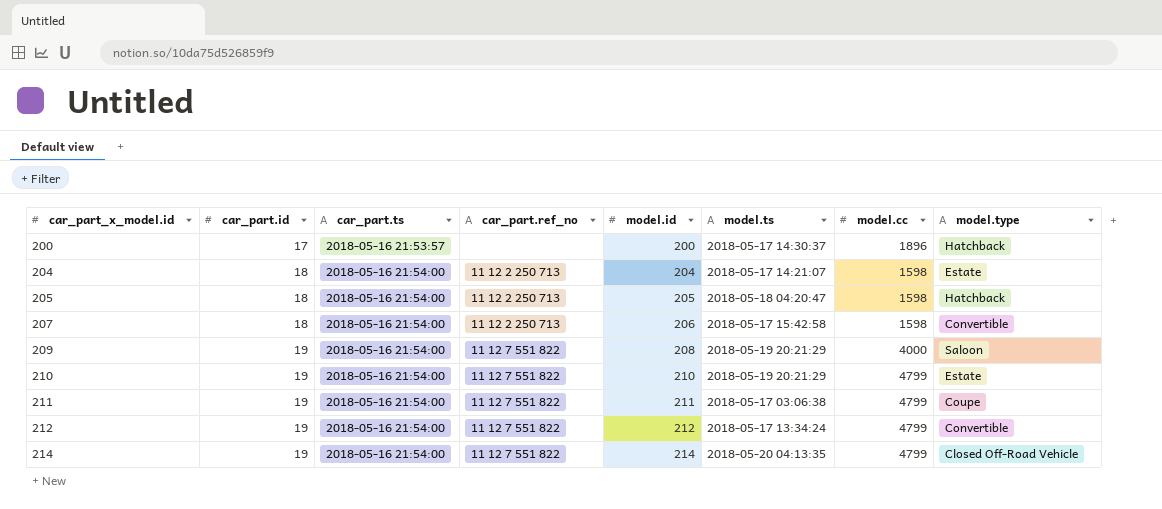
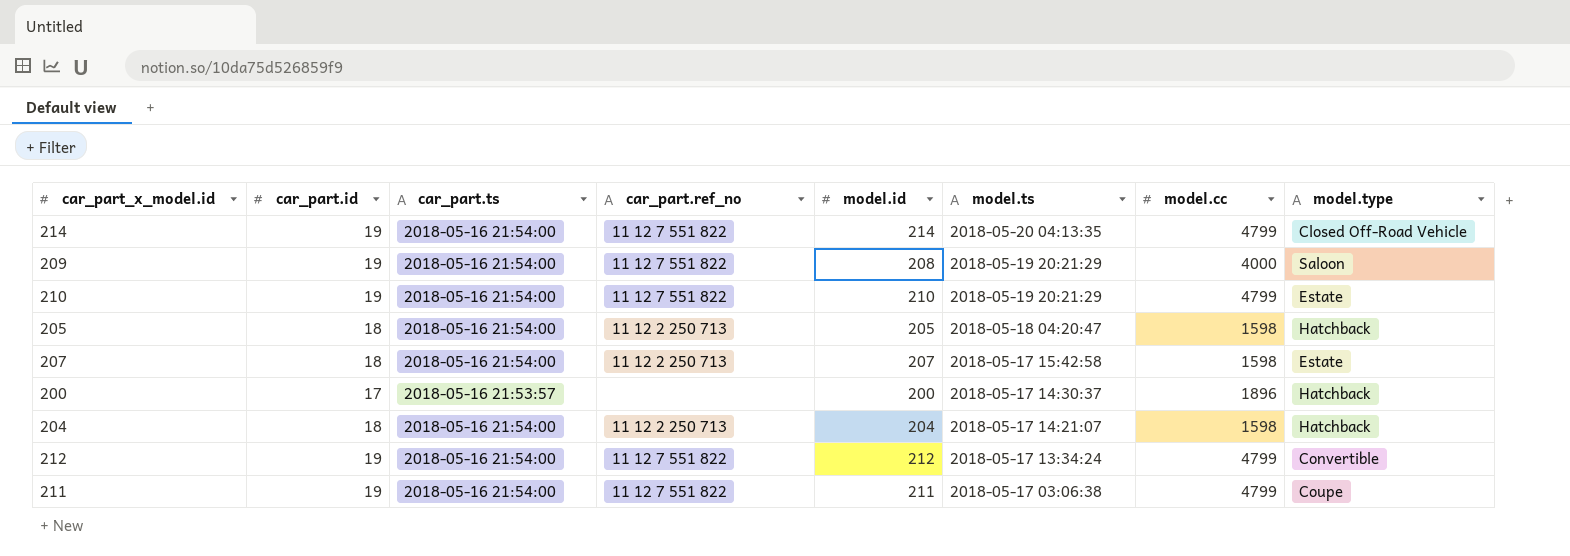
row order: car_part_x_model.id ascending -> model.ts descending
207 | model.id: 206 -> 207
207 | model.type: Convertible -> Estate
204 | model.type: Estate -> Hatchback

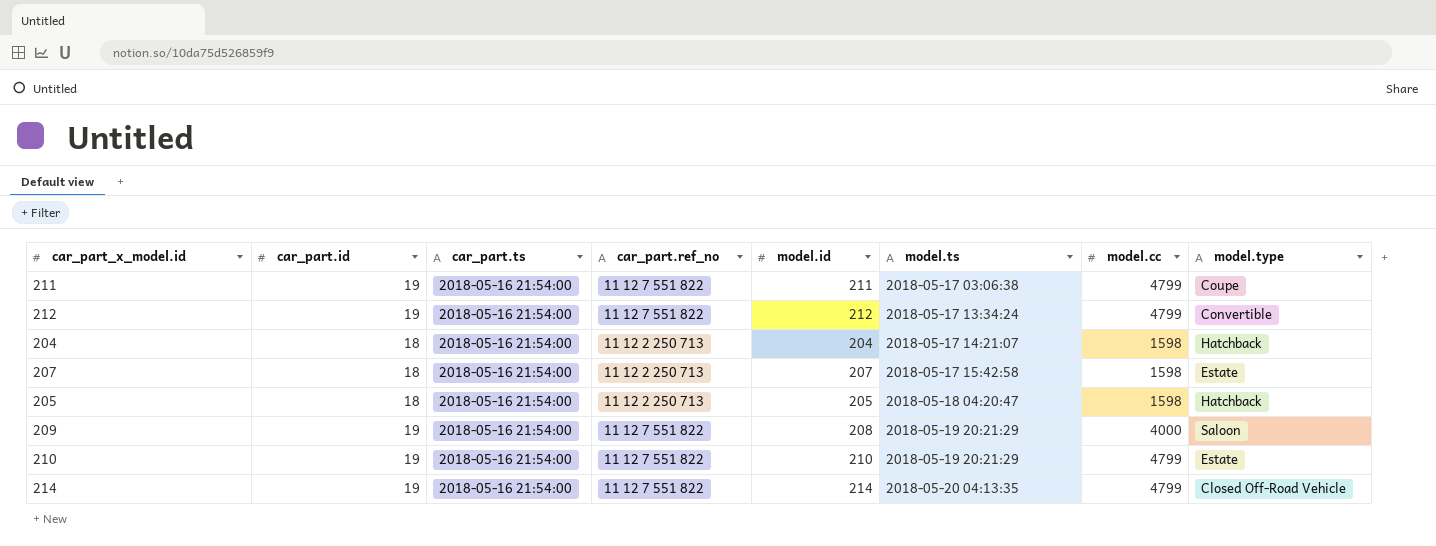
row order: model.ts descending -> model.ts ascending
row 200: 17 | 2018-05-16 21:53:57 | none | 200 | 2018-05-17 14:30:37 | 1896 | Hatchback -> none

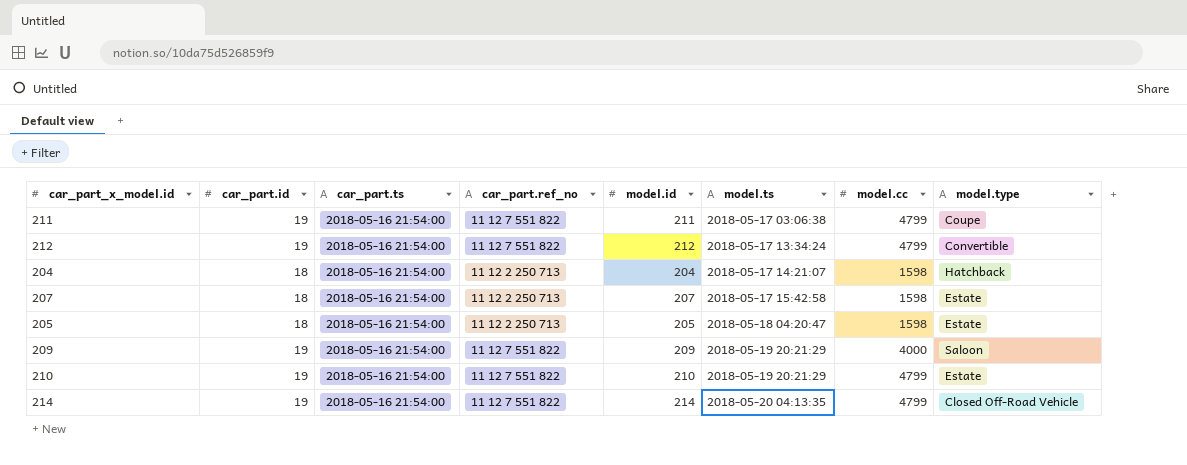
205 | model.type: Hatchback -> Estate
209 | model.id: 208 -> 209

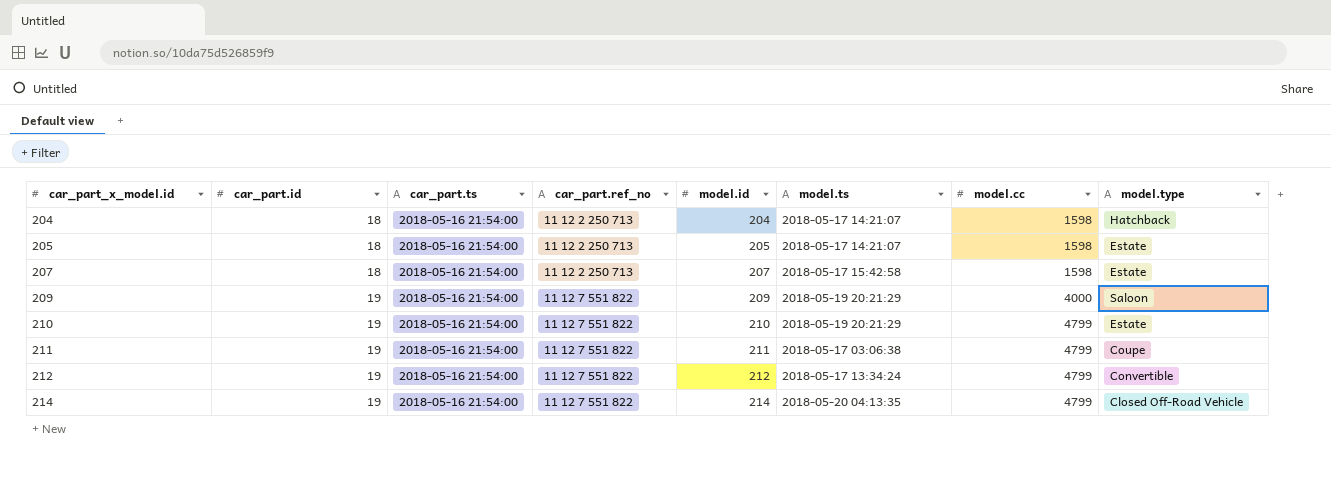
row order: model.ts ascending -> car_part_x_model.id ascending
205 | model.ts: 2018-05-18 04:20:47 -> 2018-05-17 14:21:07

